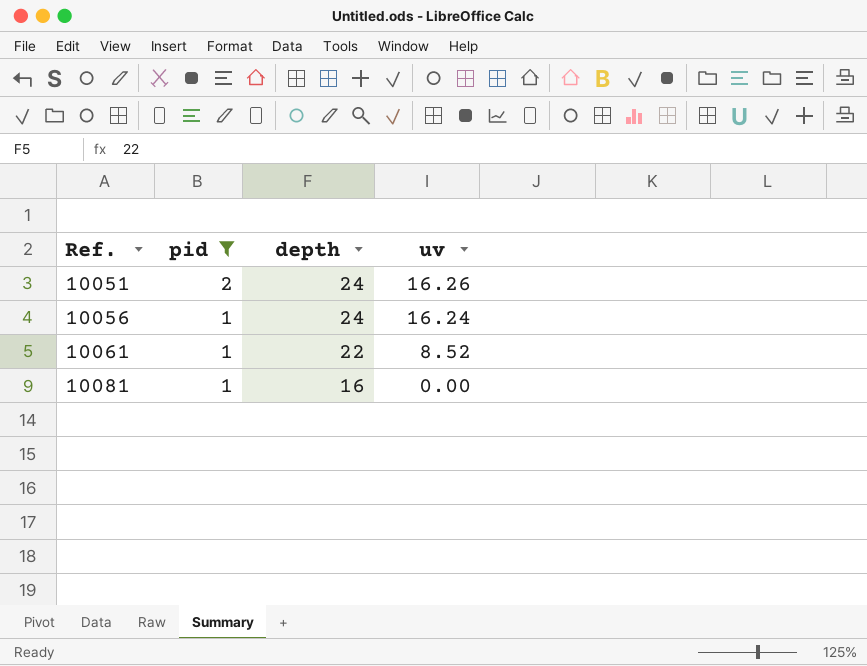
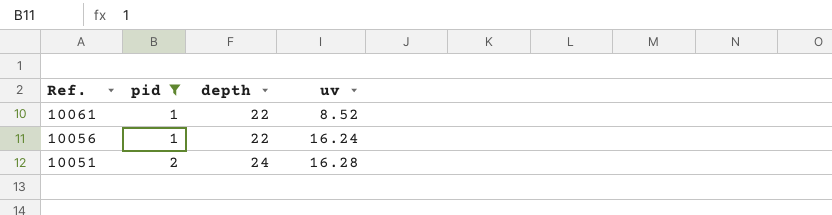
row order: Ref. ascending -> Ref. descending
row 10081: 1 | 16 | 0.00 -> none
10056 | depth: 24 -> 22
10051 | uv: 16.26 -> 16.28

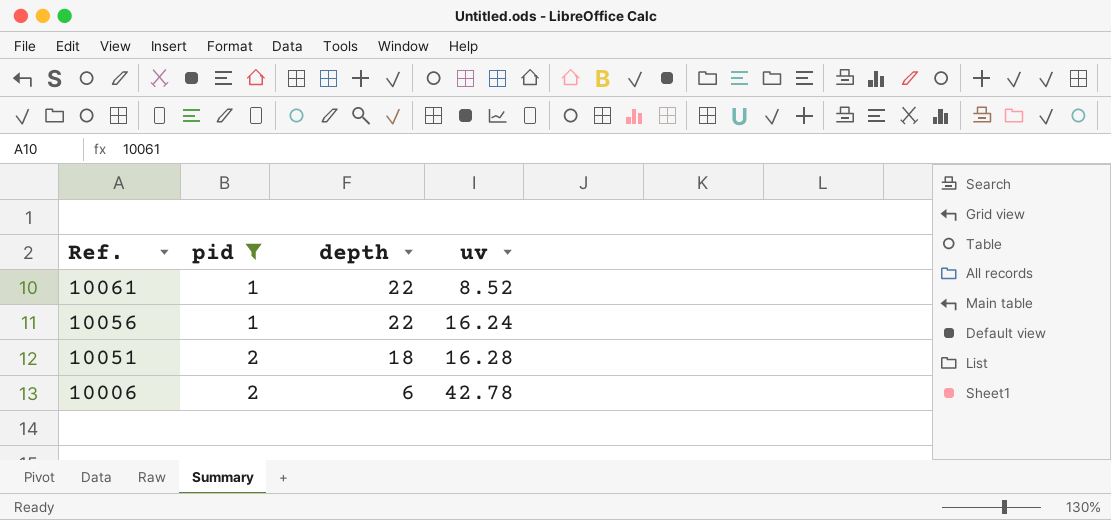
10051 | depth: 24 -> 18
row 10006: none -> 2 | 6 | 42.78

